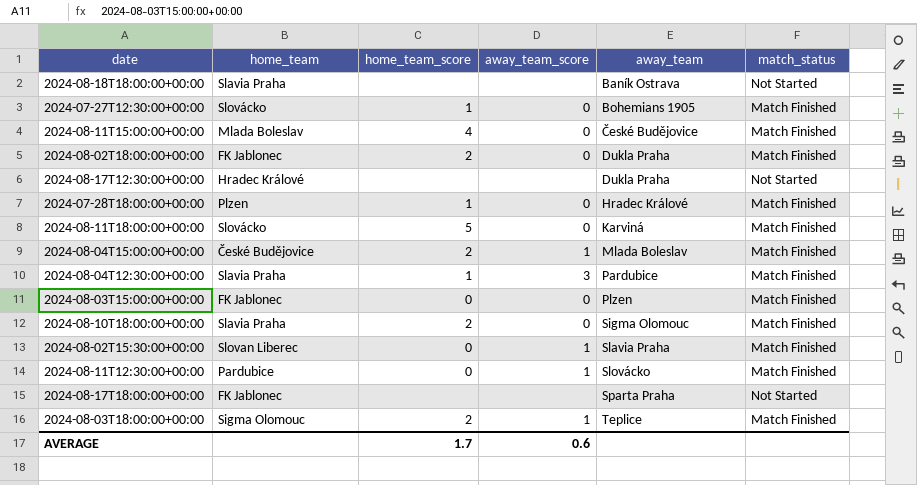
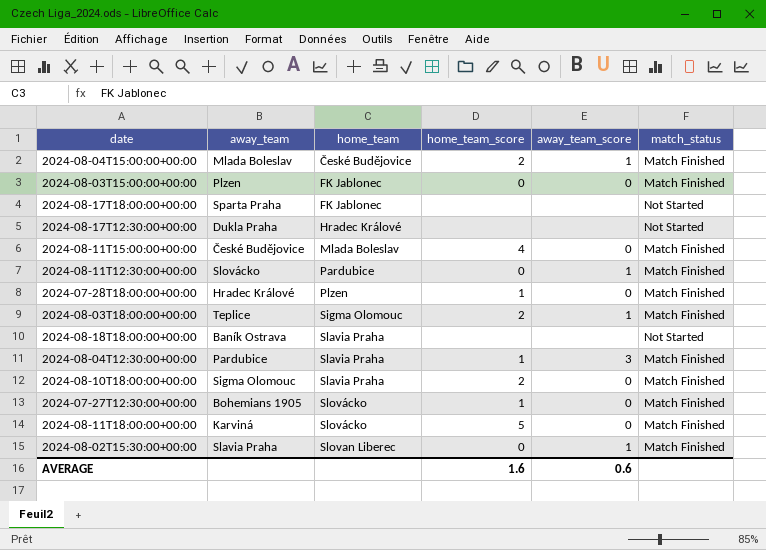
row order: away_team ascending -> home_team ascending
column away_team | position: 5 -> 2
row 2024-08-02T18:00:00+00:00: FK Jablonec | 2 | 0 | Dukla Praha | Match Finished -> none
AVERAGE | home_team_score: 1.7 -> 1.6

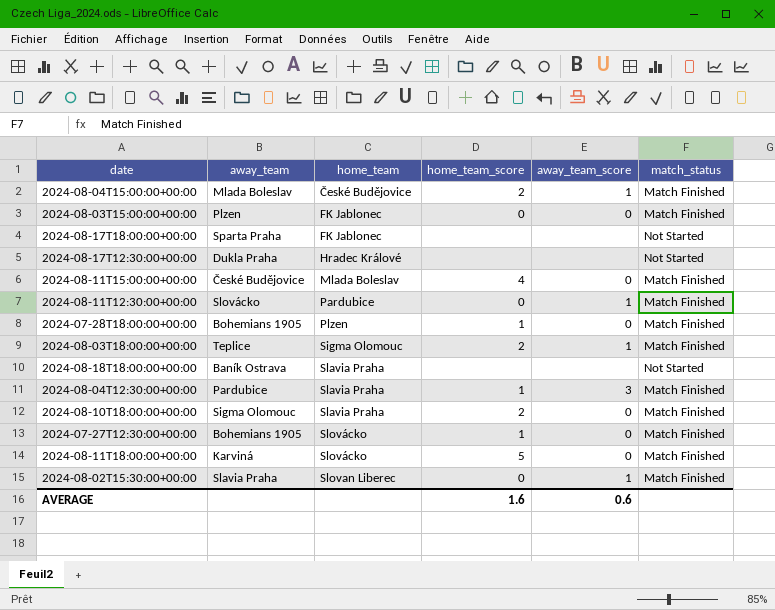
2024-07-28T18:00:00+00:00 | away_team: Hradec Králové -> Bohemians 1905

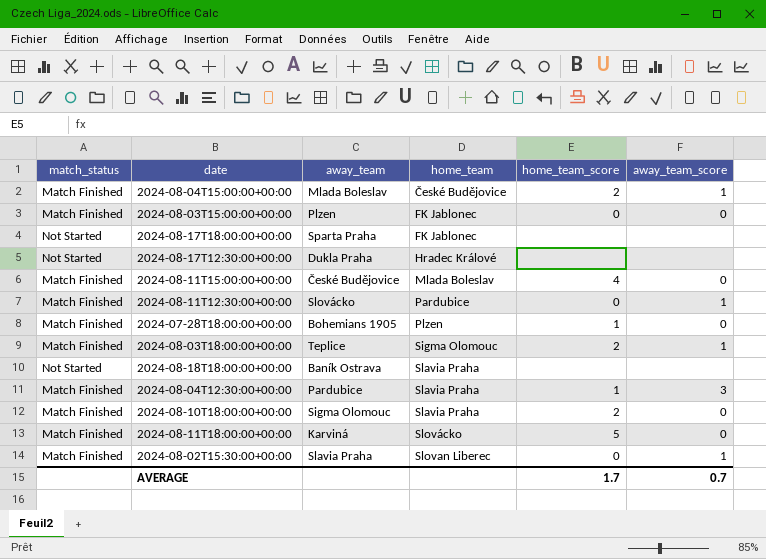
column match_status | position: 6 -> 1
row 2024-07-27T12:30:00+00:00: Bohemians 1905 | Slovácko | 1 | 0 | Match Finished -> none
AVERAGE | home_team_score: 1.6 -> 1.7
AVERAGE | away_team_score: 0.6 -> 0.7

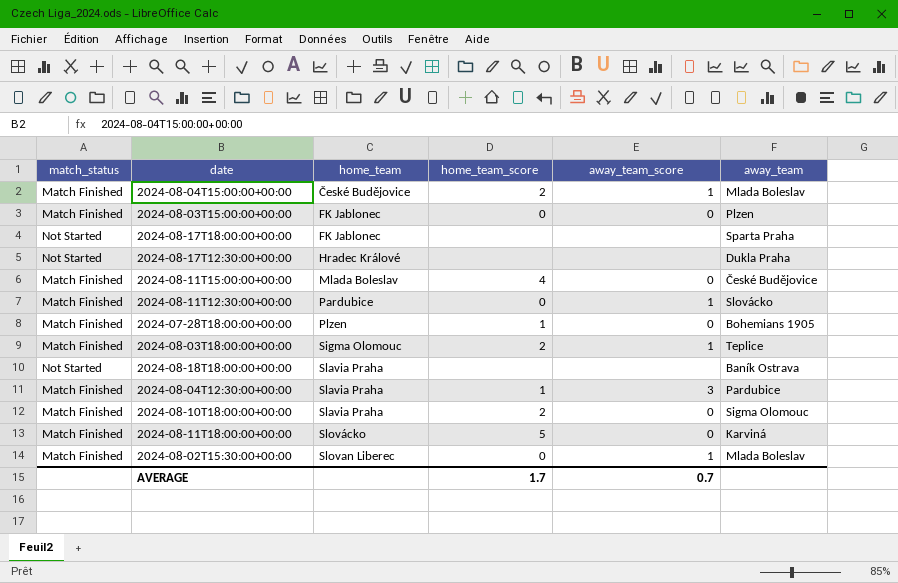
column away_team | position: 3 -> 6
2024-08-02T15:30:00+00:00 | away_team: Slavia Praha -> Mlada Boleslav

